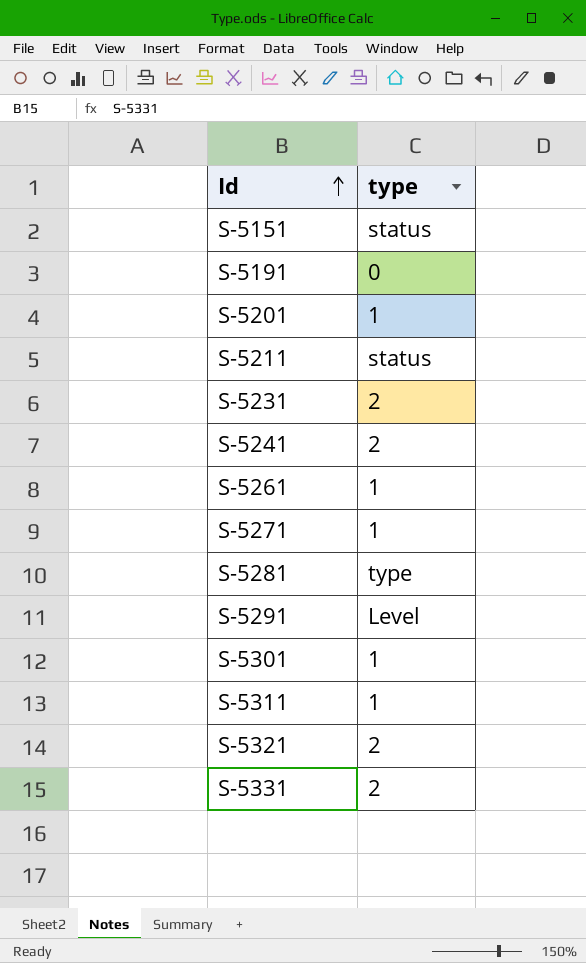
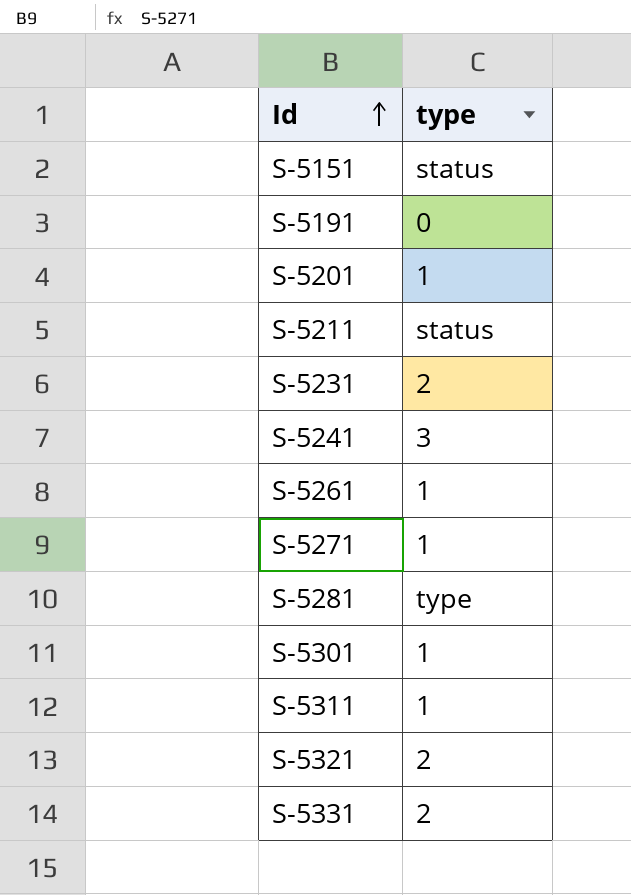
row S-5291: Level -> none
S-5241 | type: 2 -> 3

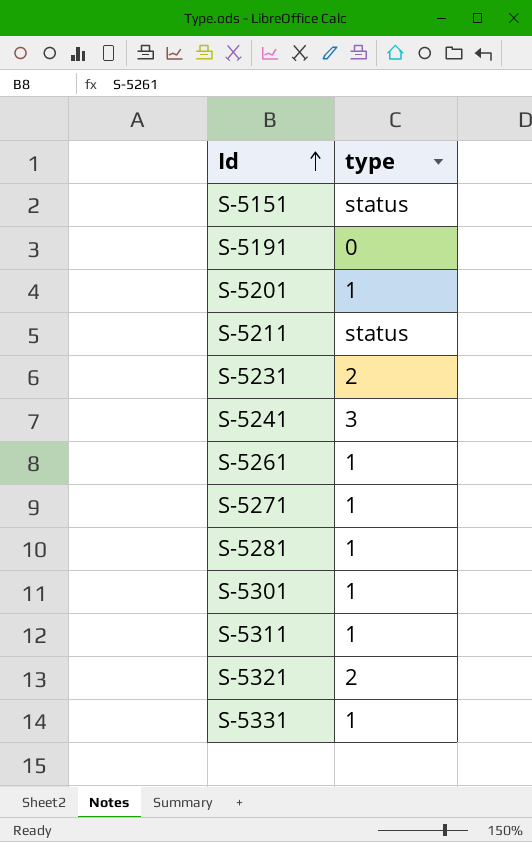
S-5281 | type: type -> 1
S-5331 | type: 2 -> 1

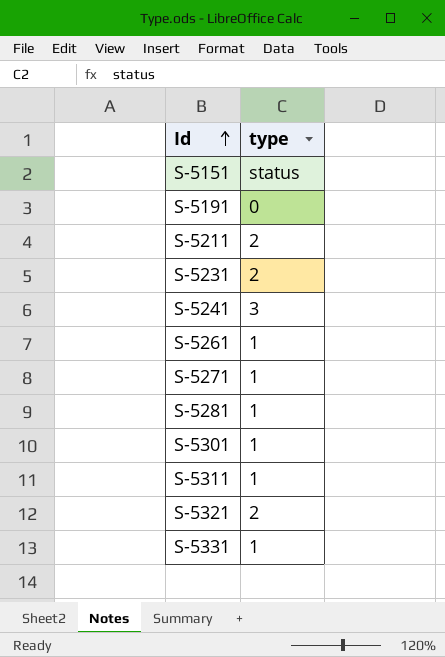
row S-5201: 1 -> none
S-5211 | type: status -> 2

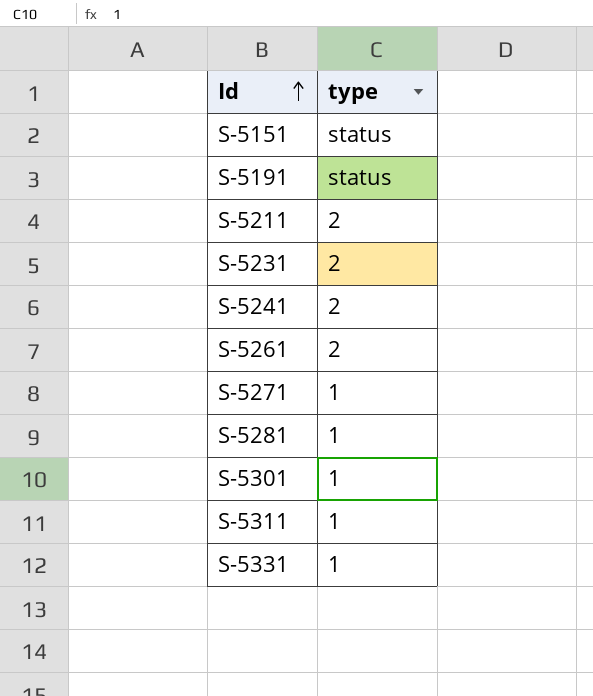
row S-5321: 2 -> none
S-5191 | type: 0 -> status
S-5241 | type: 3 -> 2
S-5261 | type: 1 -> 2

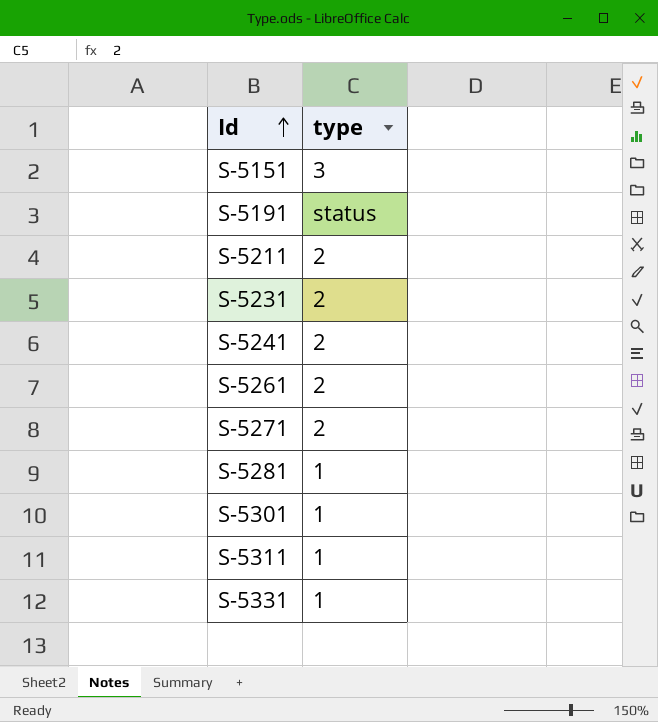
S-5151 | type: status -> 3
S-5271 | type: 1 -> 2

